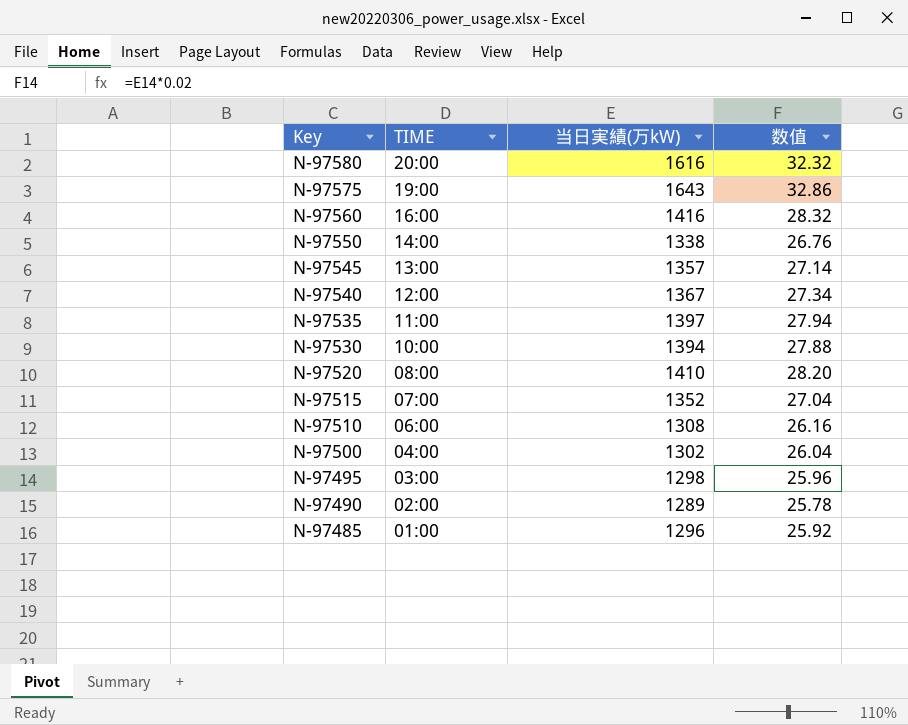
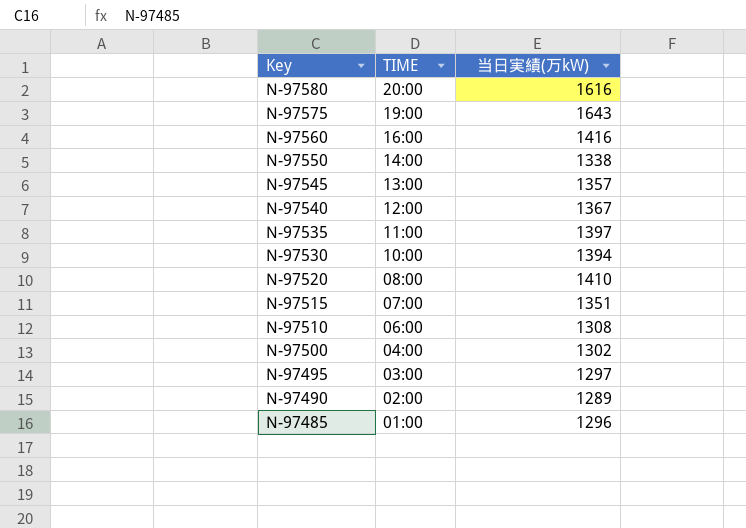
column 数值 | formula: [当日実績(万kW)] * 0.02 -> none
N-97515 | 当日実績(万kW): 1352 -> 1351
N-97495 | 当日実績(万kW): 1298 -> 1297

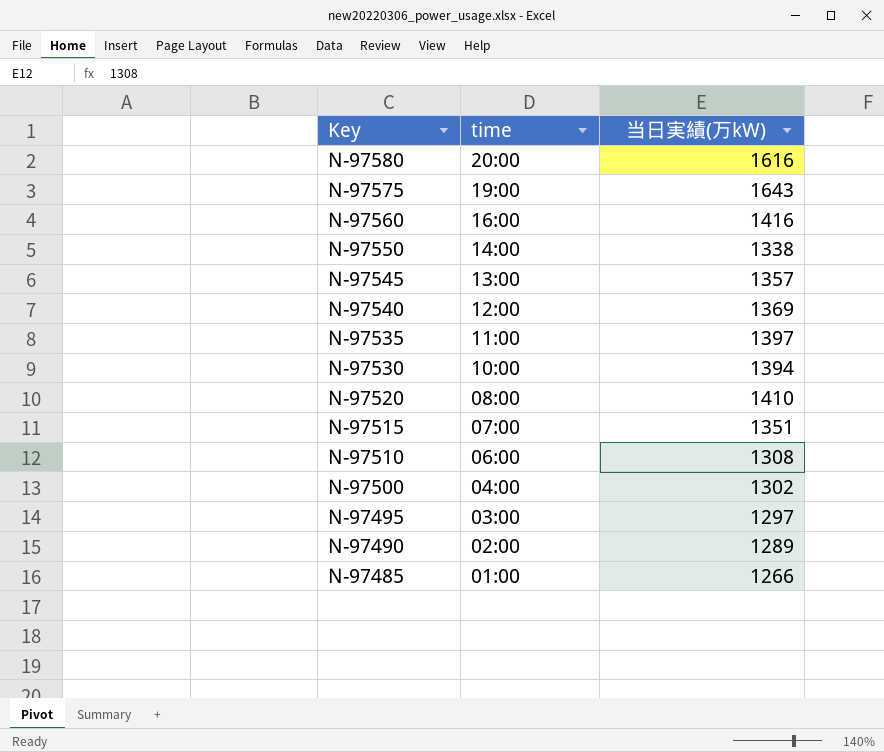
column name: TIME -> time
N-97540 | 当日実績(万kW): 1367 -> 1369
N-97485 | 当日実績(万kW): 1296 -> 1266

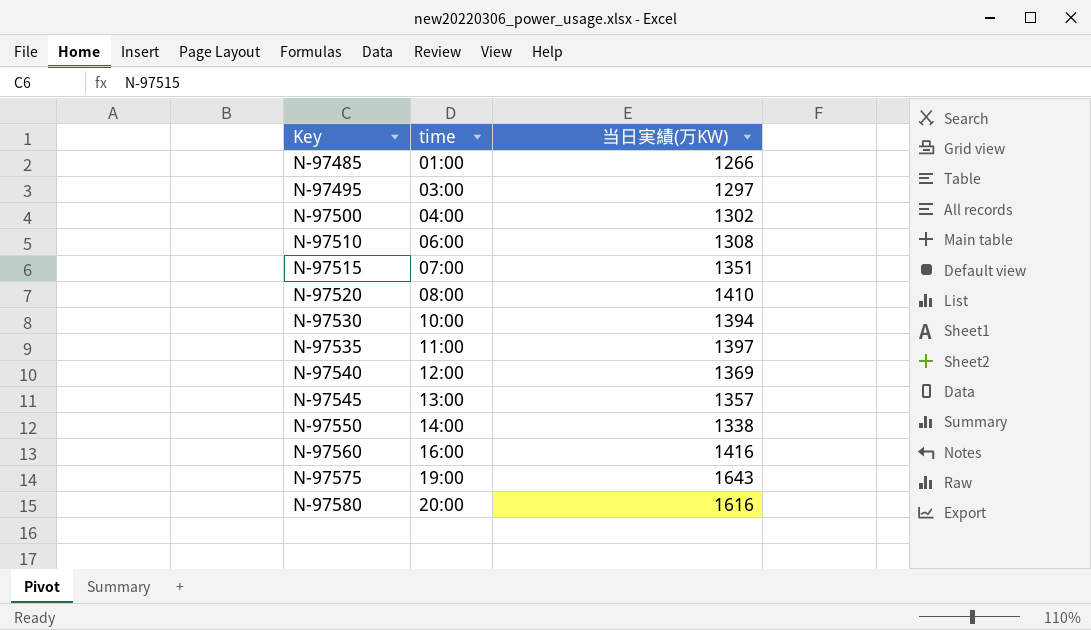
row order: Key descending -> Key ascending
column name: 当日実績(万kW) -> 当日実績(万KW)
row N-97490: 02:00 | 1289 -> none

